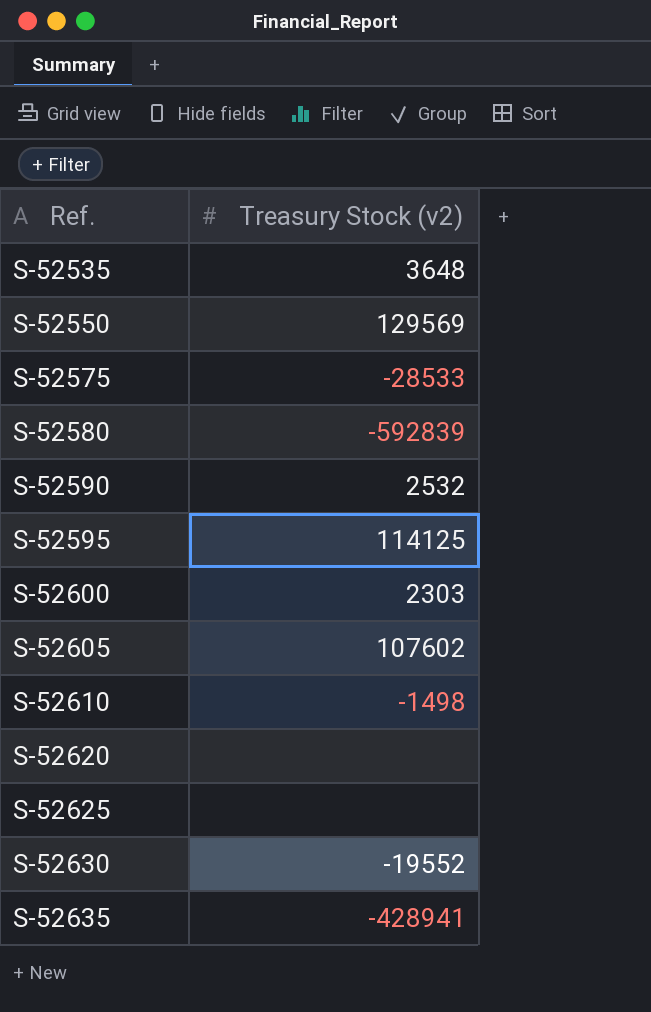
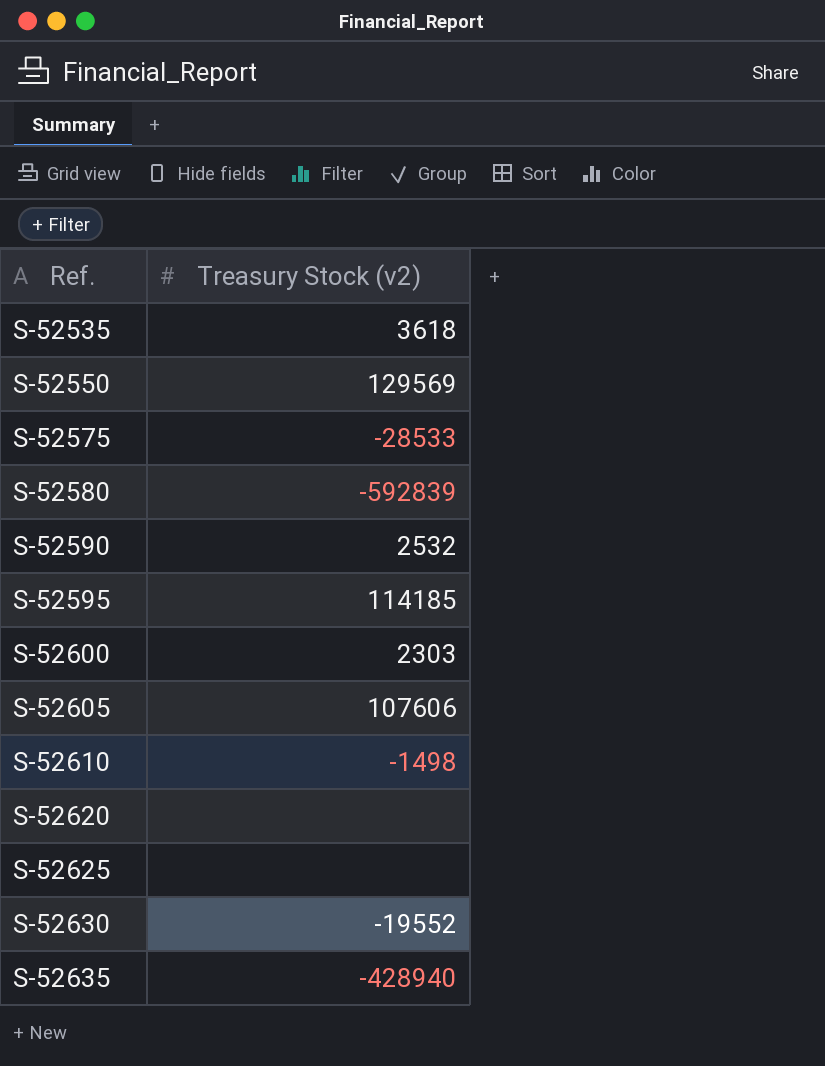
S-52535 | Treasury Stock (v2): 3648 -> 3618
S-52595 | Treasury Stock (v2): 114125 -> 114185
S-52605 | Treasury Stock (v2): 107602 -> 107606
S-52635 | Treasury Stock (v2): -428941 -> -428940

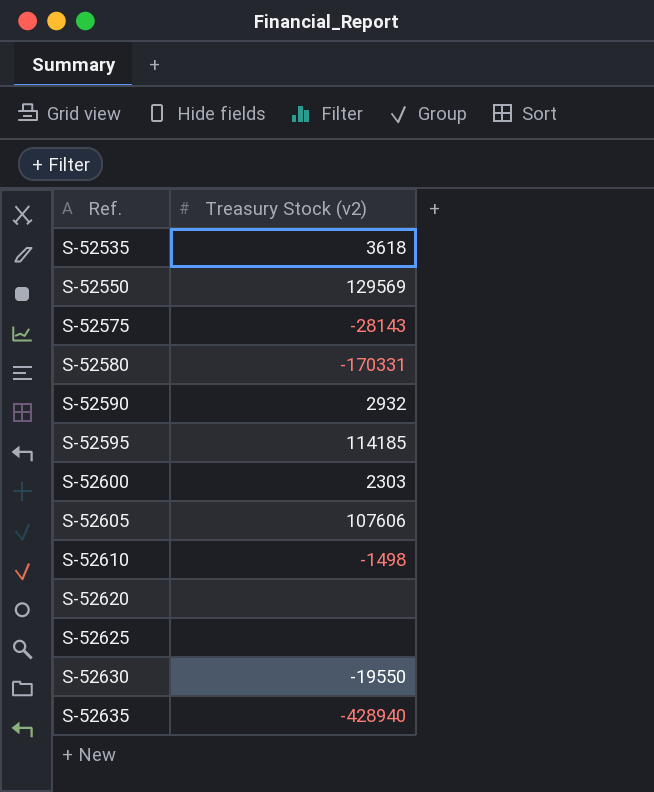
S-52575 | Treasury Stock (v2): -28533 -> -28143
S-52580 | Treasury Stock (v2): -592839 -> -170331
S-52590 | Treasury Stock (v2): 2532 -> 2932
S-52630 | Treasury Stock (v2): -19552 -> -19550

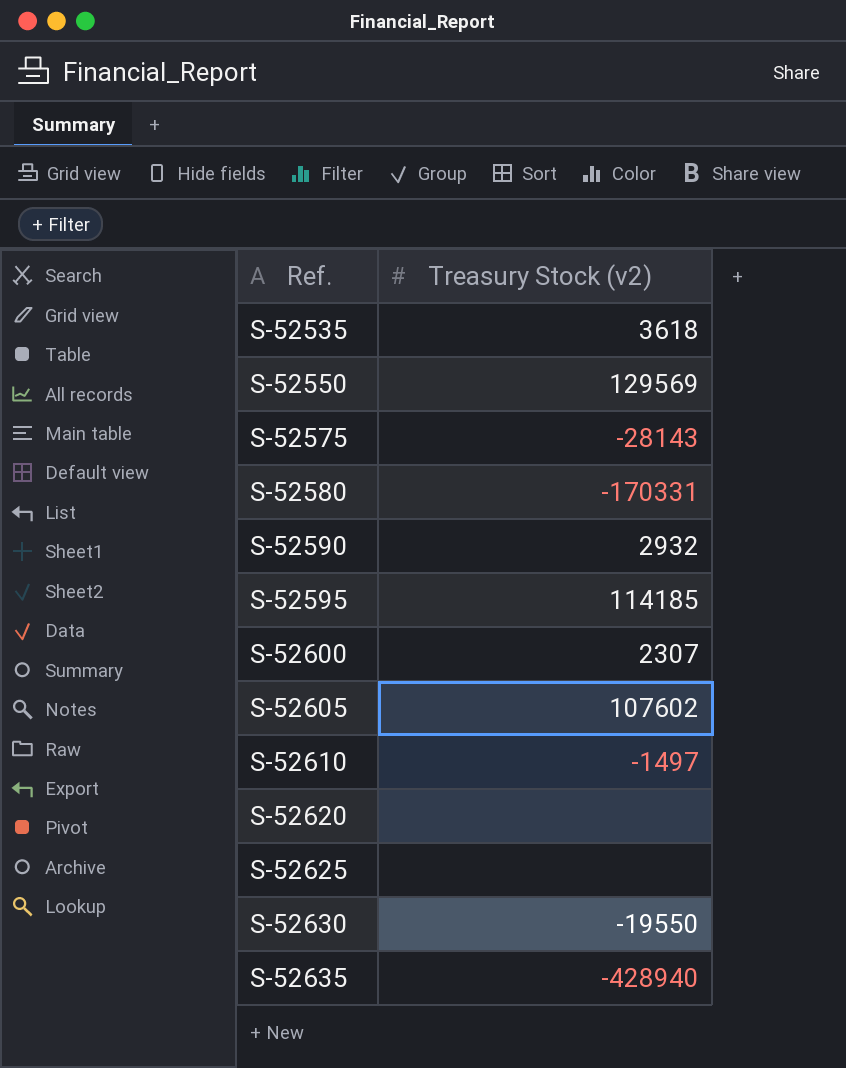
S-52600 | Treasury Stock (v2): 2303 -> 2307
S-52605 | Treasury Stock (v2): 107606 -> 107602
S-52610 | Treasury Stock (v2): -1498 -> -1497

